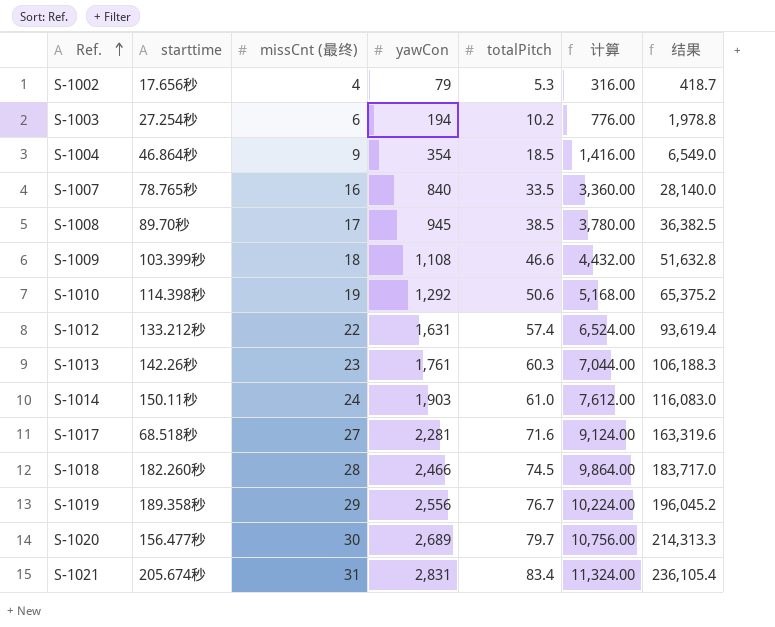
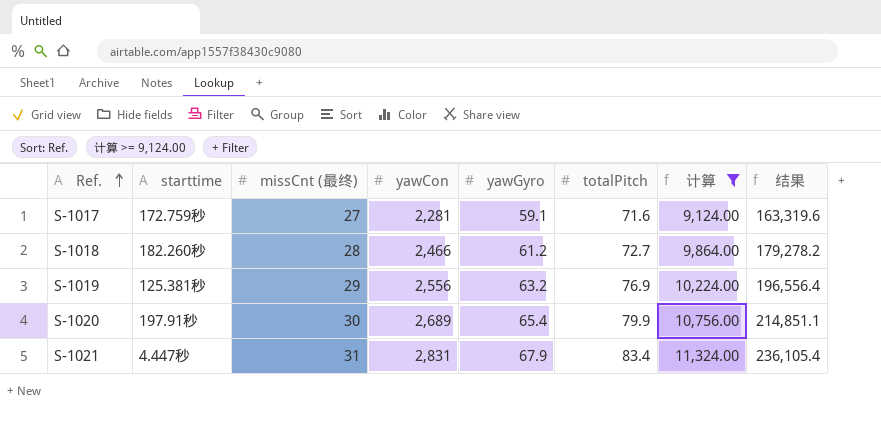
filter: none -> 计算 >= 9,124.00
column yawGyro | position: none -> 5
S-1017 | starttime: 68.518秒 -> 172.759秒
S-1018 | totalPitch: 74.5 -> 72.7
S-1018 | 结果: 183,717.0 -> 179,278.2
S-1019 | starttime: 189.358秒 -> 125.381秒
S-1019 | totalPitch: 76.7 -> 76.9
S-1019 | 结果: 196,045.2 -> 196,556.4
S-1020 | starttime: 156.477秒 -> 197.91秒
S-1020 | totalPitch: 79.7 -> 79.9
S-1020 | 结果: 214,313.3 -> 214,851.1
S-1021 | starttime: 205.674秒 -> 4.447秒

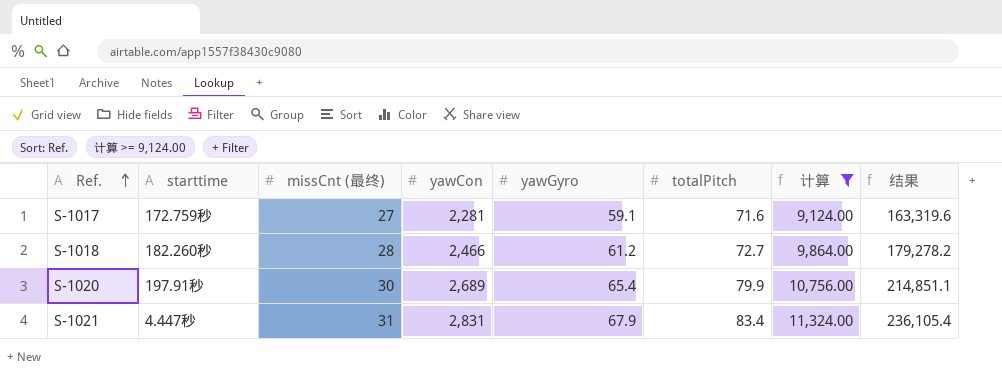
row S-1019: 125.381秒 | 29 | 2,556 | 63.2 | 76.9 | 10,224.00 | 196,556.4 -> none

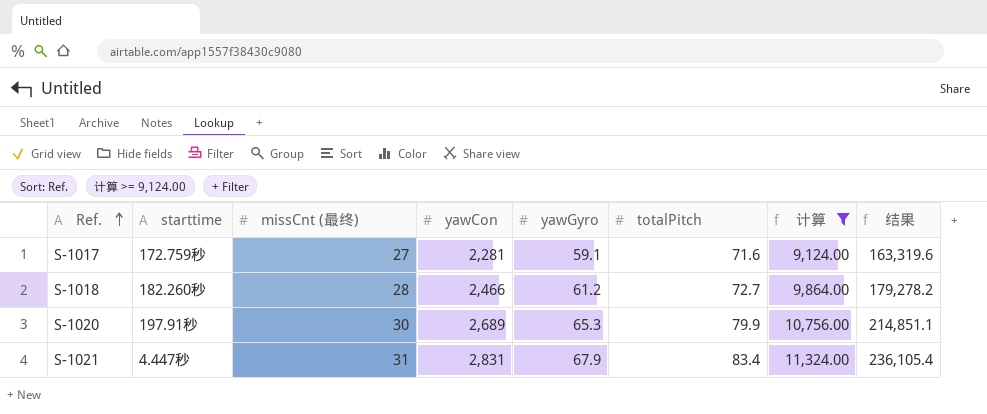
S-1020 | yawGyro: 65.4 -> 65.3

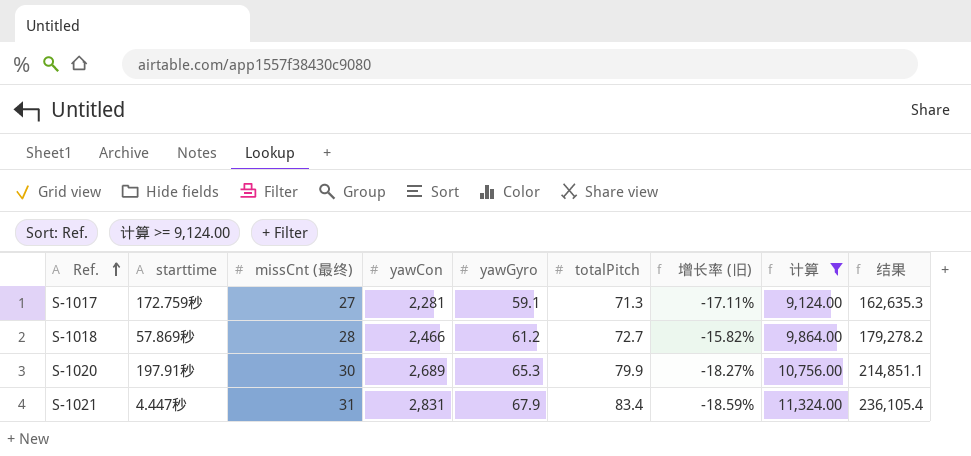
column 增长率 (旧) | formula: none -> ([yawGyro] - [totalPitch]) / [totalPitch]
S-1017 | totalPitch: 71.6 -> 71.3
S-1017 | 结果: 163,319.6 -> 162,635.3
S-1018 | starttime: 182.260秒 -> 57.869秒

